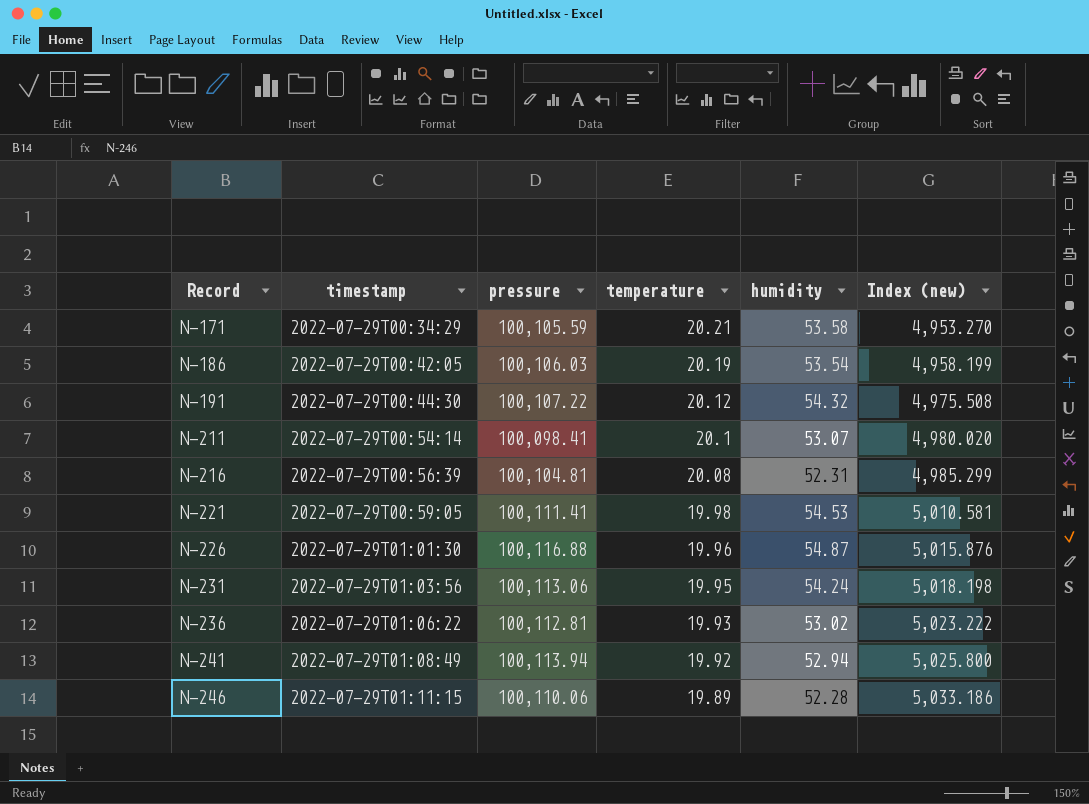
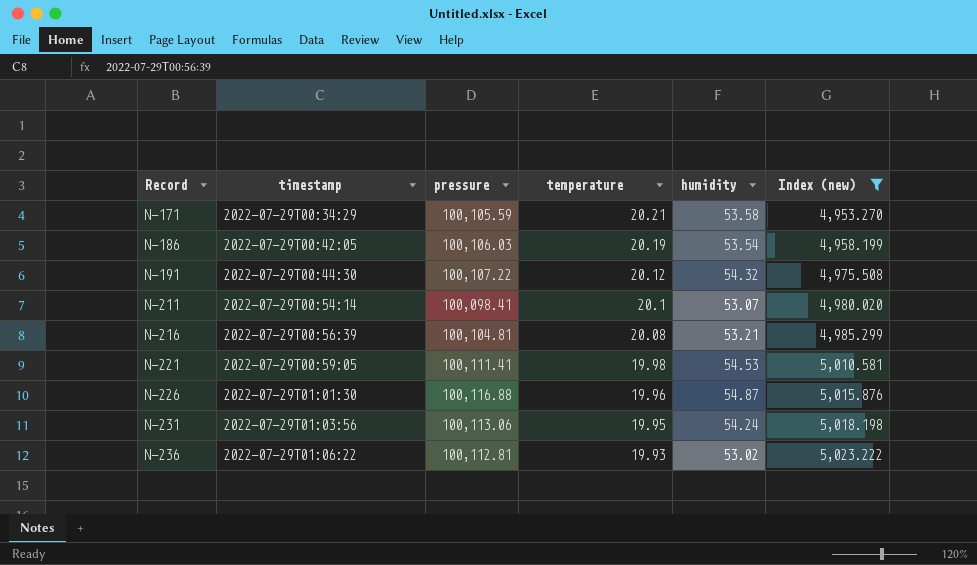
filter: none -> Index (new) <= 5,023.222
N-216 | humidity: 52.31 -> 53.21

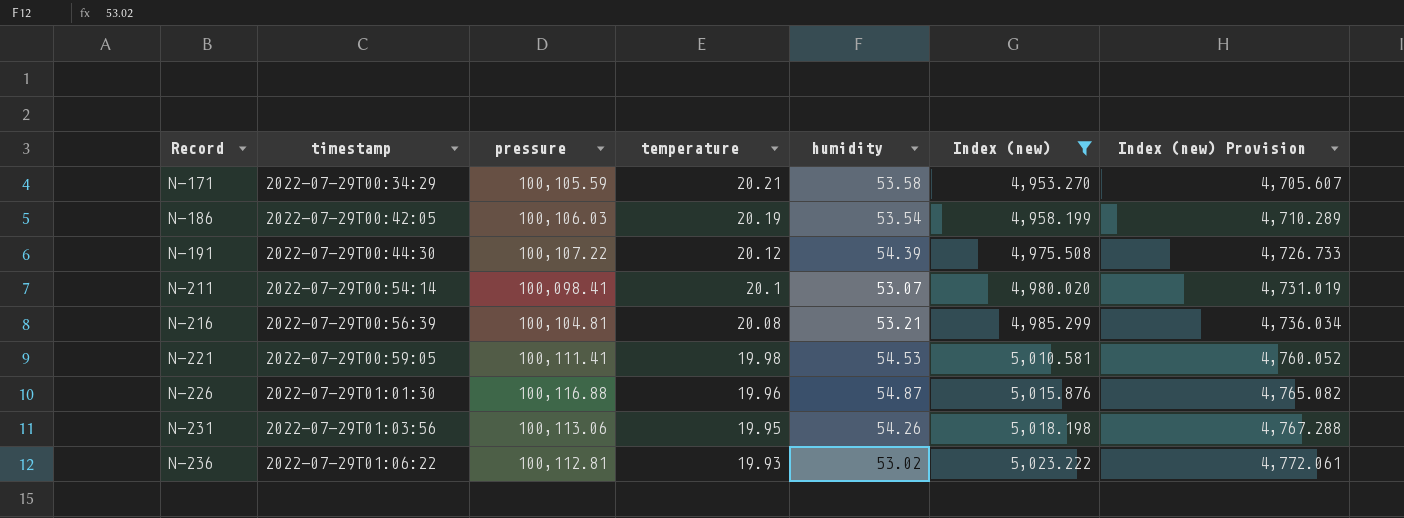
column Index (new) Provision | formula: none -> [Index (new)] * 0.95
N-191 | humidity: 54.32 -> 54.39
N-231 | humidity: 54.24 -> 54.26

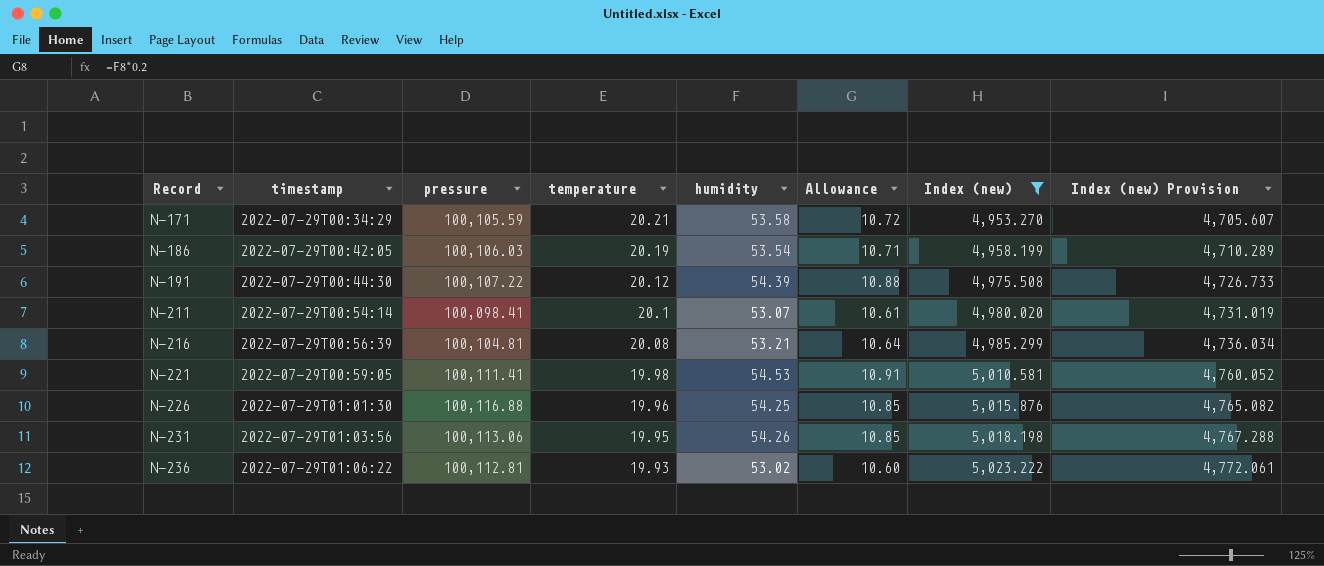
column Allowance | formula: none -> [humidity] * 0.2
N-226 | humidity: 54.87 -> 54.25

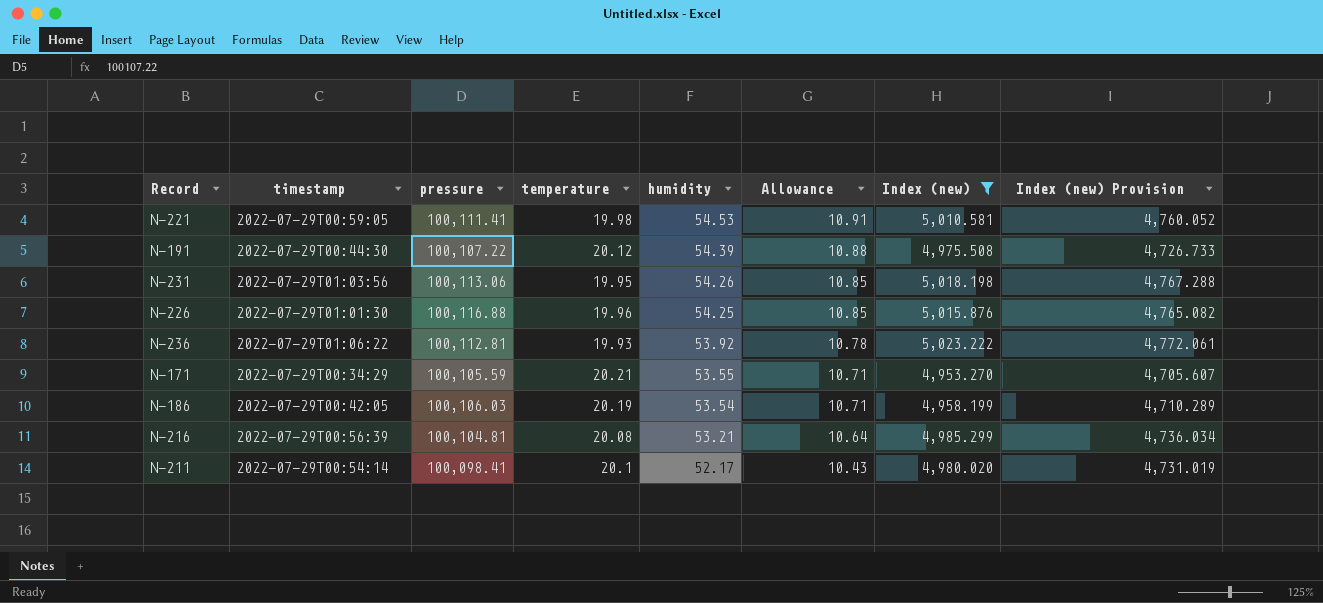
row order: Record ascending -> humidity descending
N-236 | humidity: 53.02 -> 53.92
N-236 | Allowance: 10.60 -> 10.78
N-171 | humidity: 53.58 -> 53.55
N-171 | Allowance: 10.72 -> 10.71
N-211 | humidity: 53.07 -> 52.17
N-211 | Allowance: 10.61 -> 10.43

